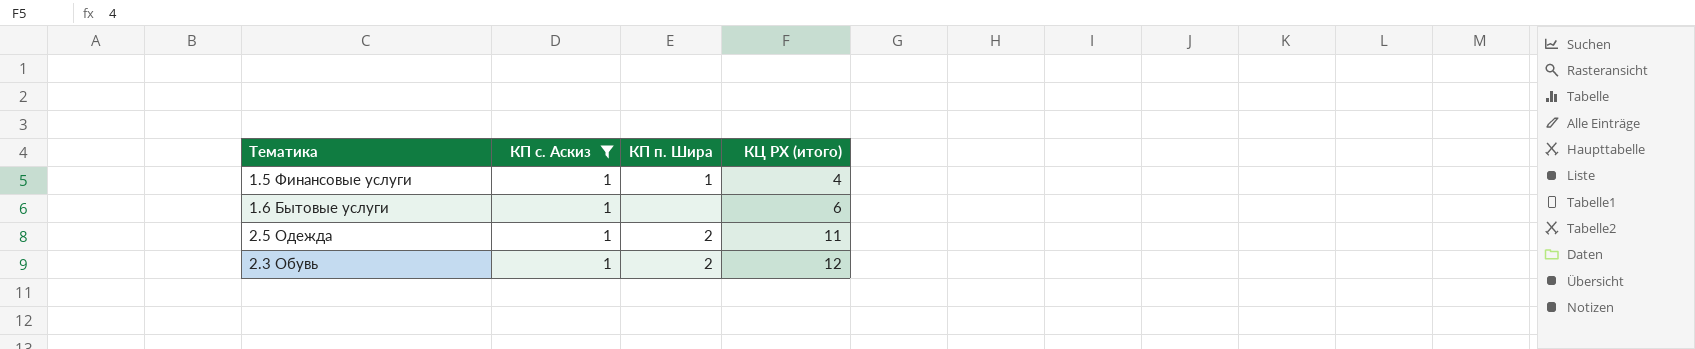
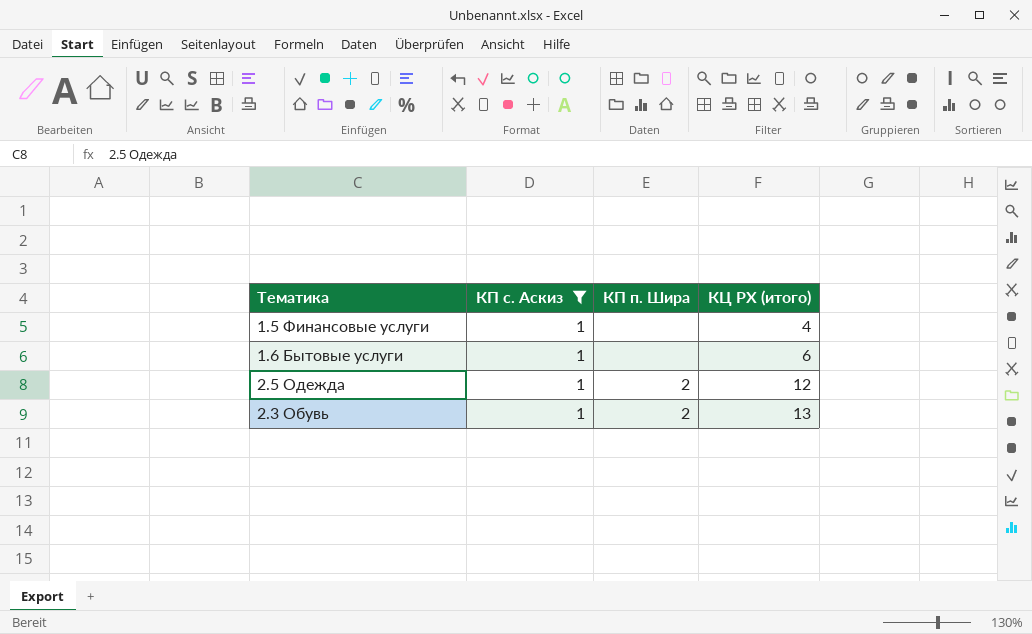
1.5 Финансовые услуги | КП п. Шира: 1 -> none
2.5 Одежда | КЦ РХ (итого): 11 -> 12
2.3 Обувь | КЦ РХ (итого): 12 -> 13

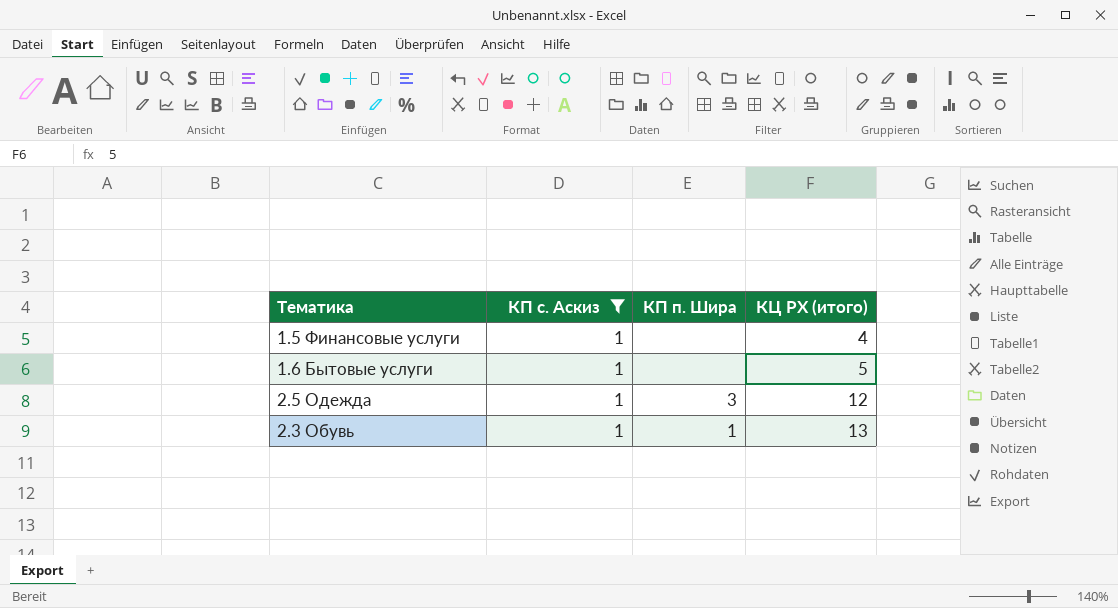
1.6 Бытовые услуги | КЦ РХ (итого): 6 -> 5
2.5 Одежда | КП п. Шира: 2 -> 3
2.3 Обувь | КП п. Шира: 2 -> 1

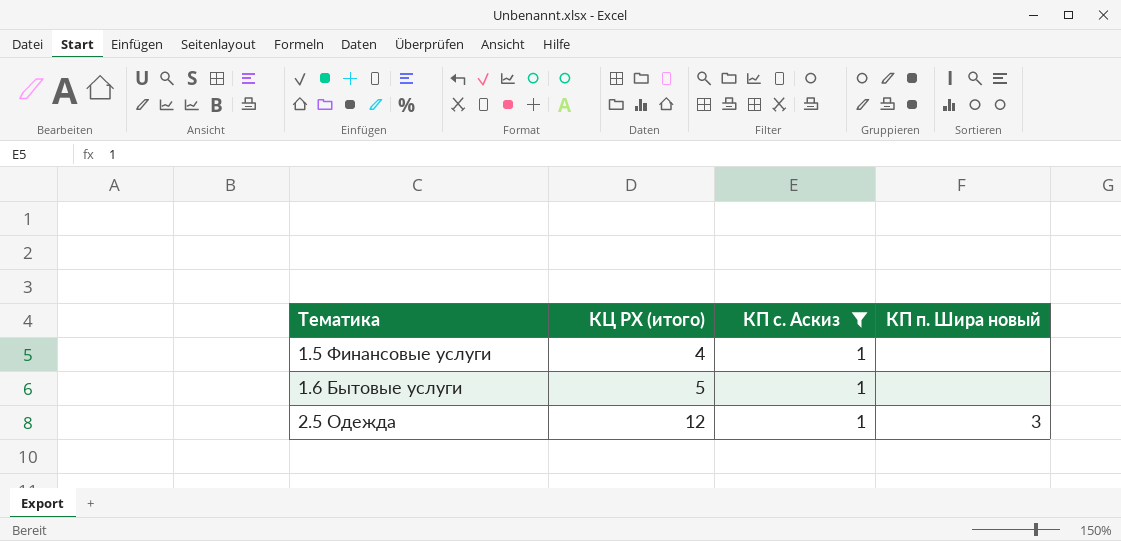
column КЦ РХ (итого) | position: 4 -> 2
column name: КП п. Шира -> КП п. Шира новый
row 2.3 Обувь: 1 | 1 | 13 -> none

